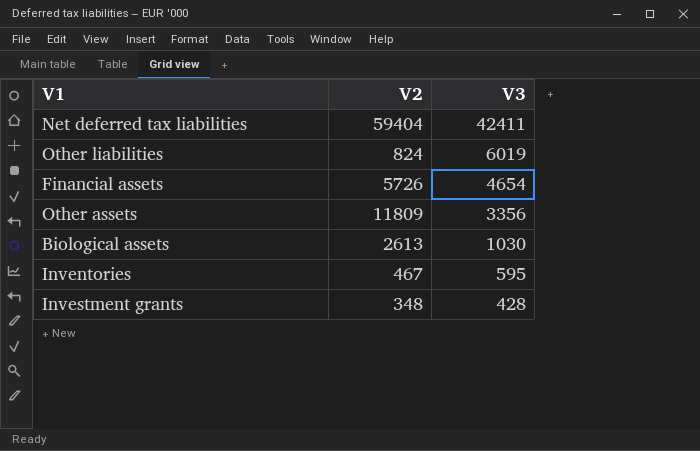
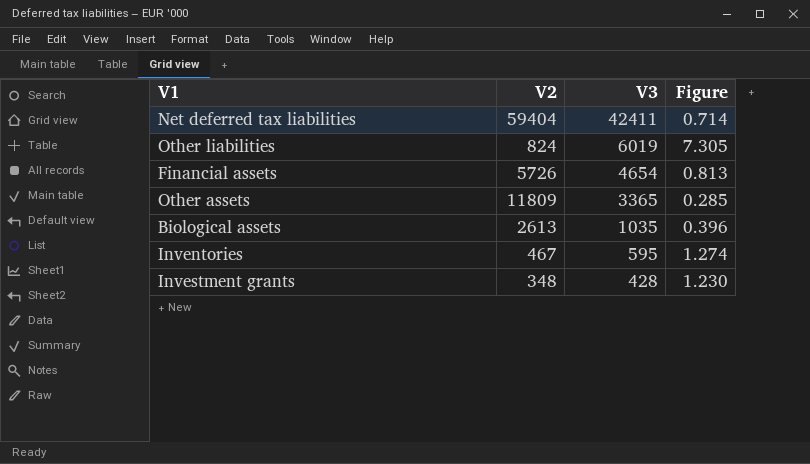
column Figure | formula: none -> [V3] / [V2]
Other assets | V3: 3356 -> 3365
Biological assets | V3: 1030 -> 1035

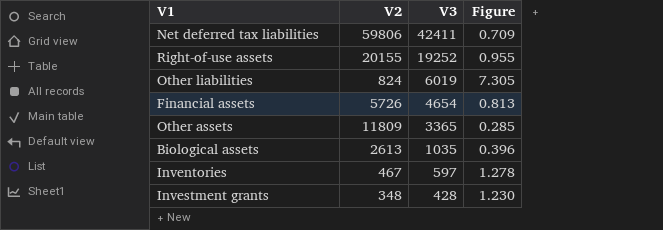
Net deferred tax liabilities | V2: 59404 -> 59806
Net deferred tax liabilities | Figure: 0.714 -> 0.709
row Right-of-use assets: none -> 20155 | 19252 | 0.955
Inventories | V3: 595 -> 597
Inventories | Figure: 1.274 -> 1.278

